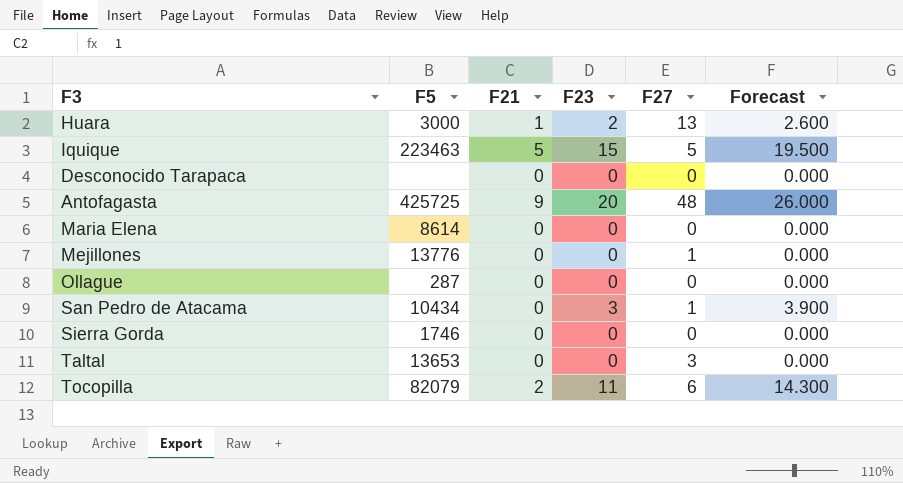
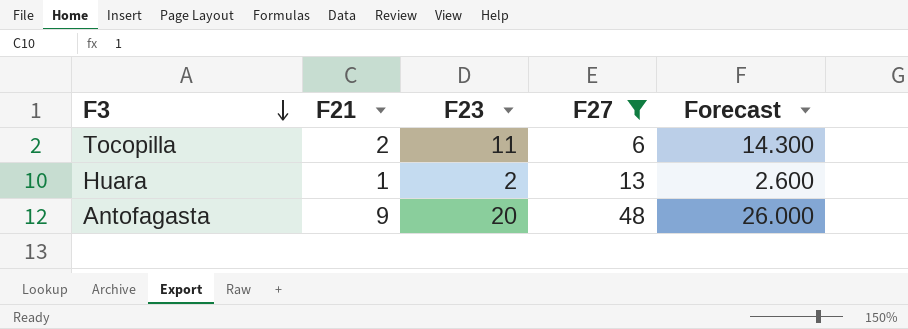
filter: none -> F27 >= 6
row order: none -> F3 descending
column F5 | position: 2 -> none

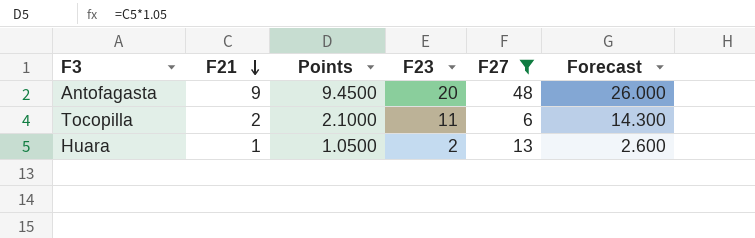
row order: F3 descending -> F21 descending
column Points | formula: none -> [F21] * 1.05

